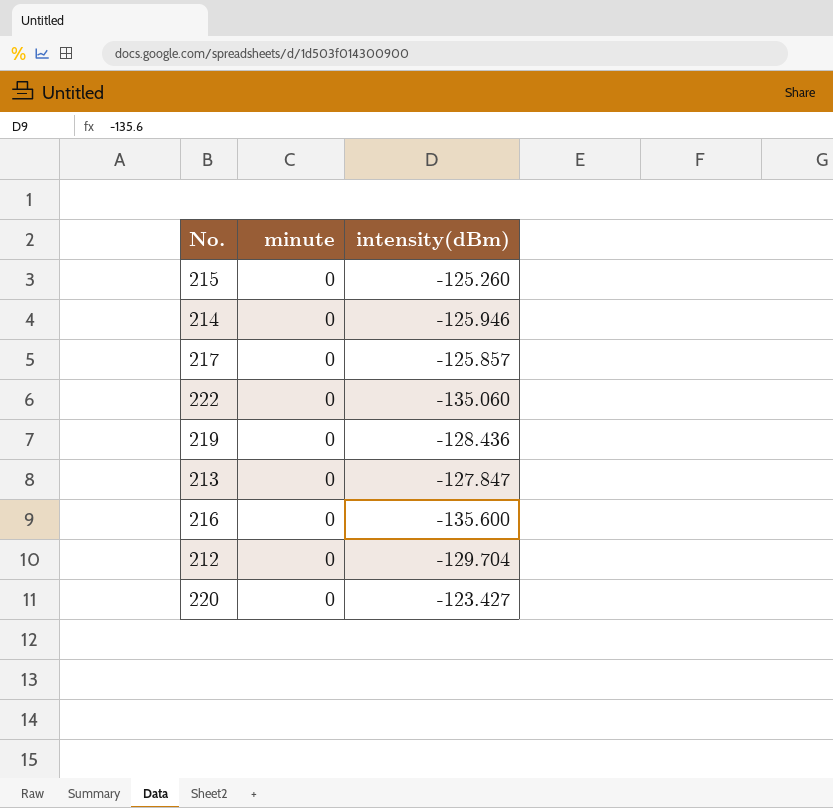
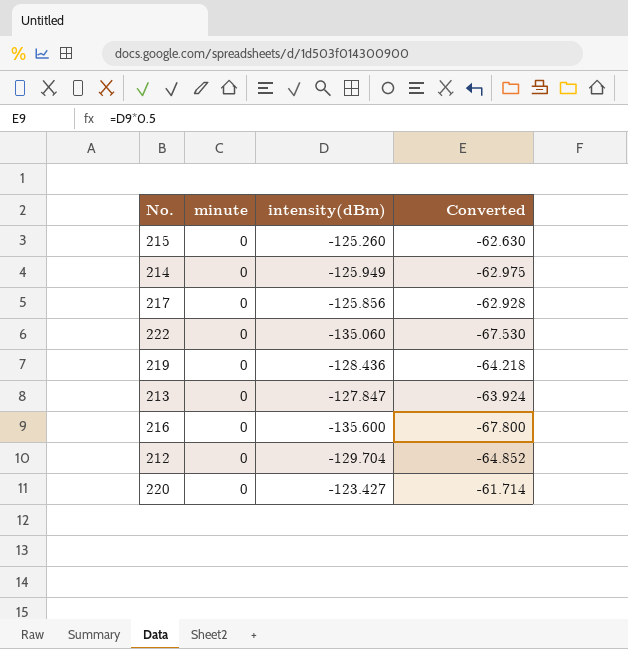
column Converted | formula: none -> [intensity(dBm)] * 0.5
214 | intensity(dBm): -125.946 -> -125.949
217 | intensity(dBm): -125.857 -> -125.856

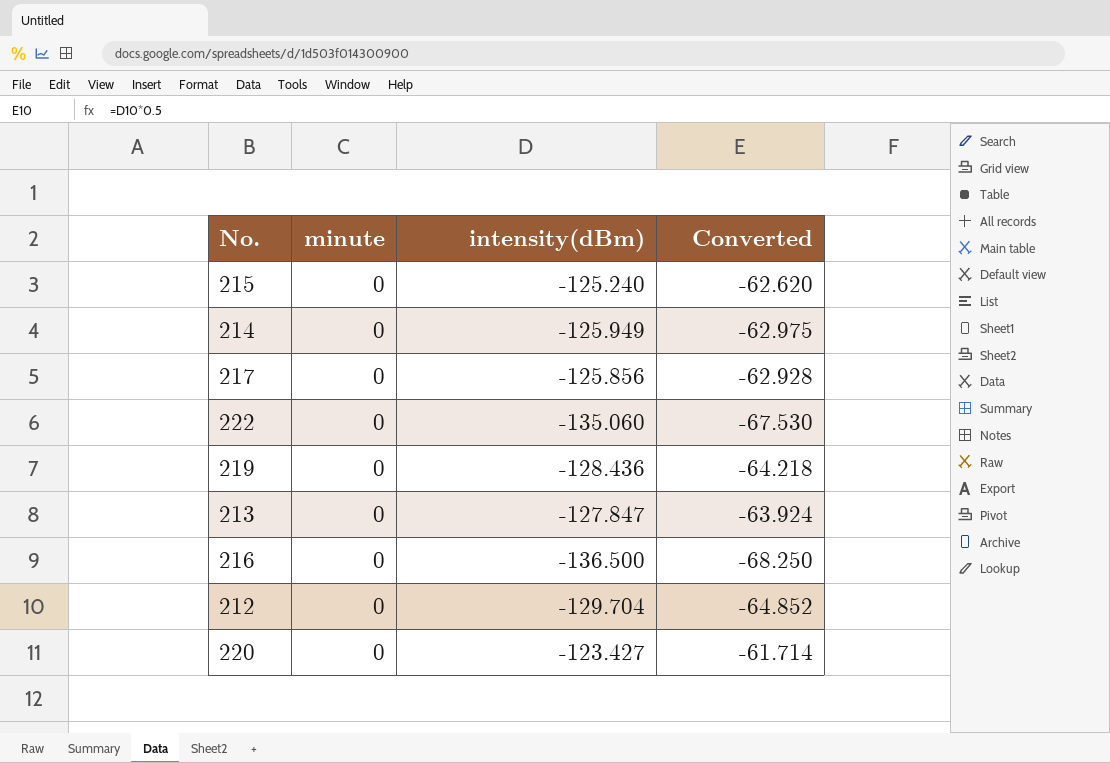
215 | intensity(dBm): -125.260 -> -125.240
215 | Converted: -62.630 -> -62.620
216 | intensity(dBm): -135.600 -> -136.500
216 | Converted: -67.800 -> -68.250

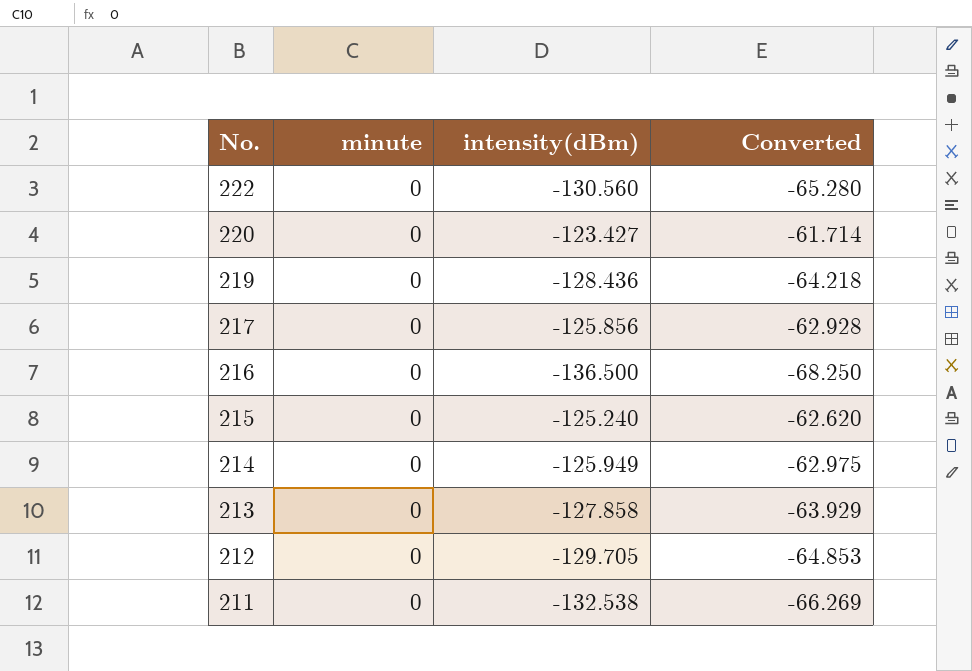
row order: none -> No. descending
222 | intensity(dBm): -135.060 -> -130.560
222 | Converted: -67.530 -> -65.280
213 | intensity(dBm): -127.847 -> -127.858
213 | Converted: -63.924 -> -63.929
212 | intensity(dBm): -129.704 -> -129.705
212 | Converted: -64.852 -> -64.853
row 211: none -> 0 | -132.538 | -66.269

